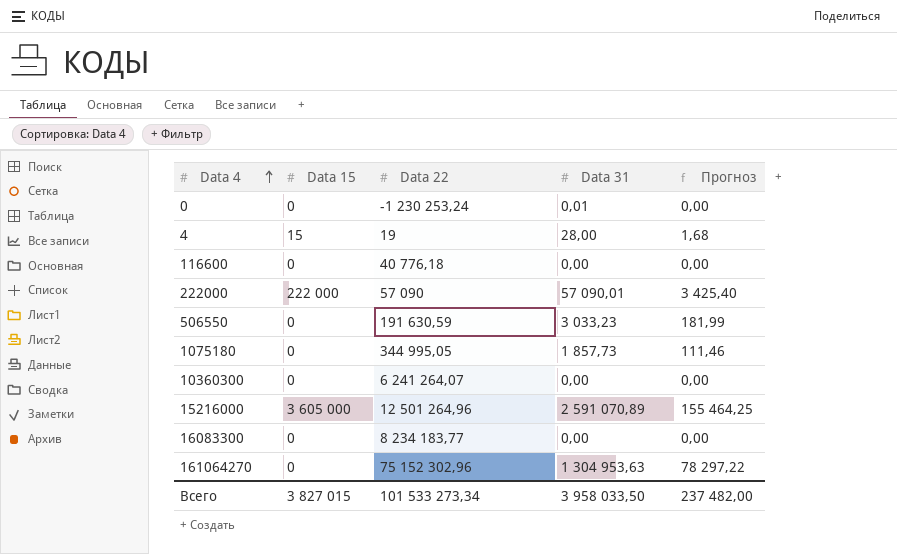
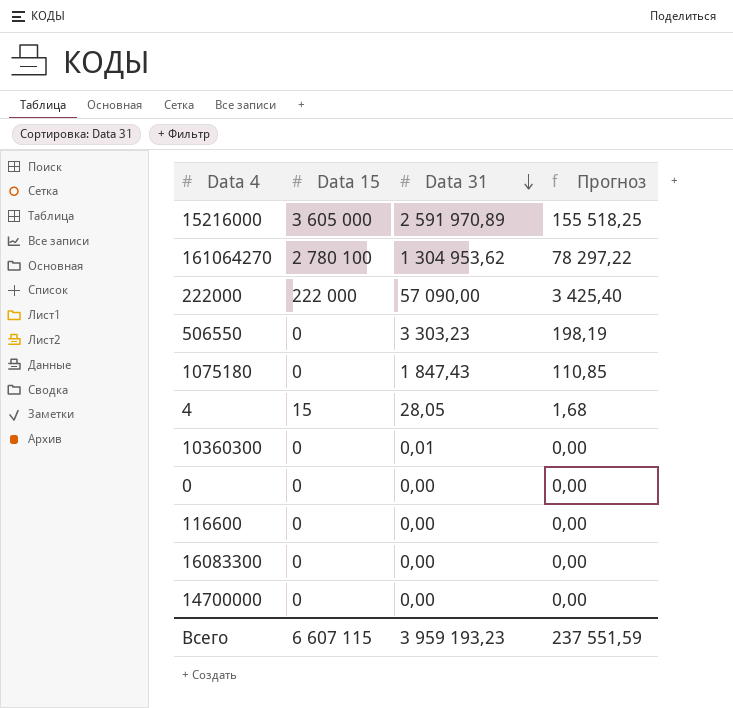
row order: Data 4 ascending -> Data 31 descending
column Data 22 | position: 3 -> none
15216000 | Data 31: 2 591 070,89 -> 2 591 970,89
15216000 | Прогноз: 155 464,25 -> 155 518,25
161064270 | Data 15: 0 -> 2 780 100
161064270 | Data 31: 1 304 953,63 -> 1 304 953,62
222000 | Data 31: 57 090,01 -> 57 090,00
506550 | Data 31: 3 033,23 -> 3 303,23
506550 | Прогноз: 181,99 -> 198,19
1075180 | Data 31: 1 857,73 -> 1 847,43
1075180 | Прогноз: 111,46 -> 110,85
4 | Data 31: 28,00 -> 28,05
10360300 | Data 31: 0,00 -> 0,01
0 | Data 31: 0,01 -> 0,00
row 14700000: none -> 0 | 0,00 | 0,00
Всего | Data 15: 3 827 015 -> 6 607 115
Всего | Data 31: 3 958 033,50 -> 3 959 193,23
Всего | Прогноз: 237 482,00 -> 237 551,59

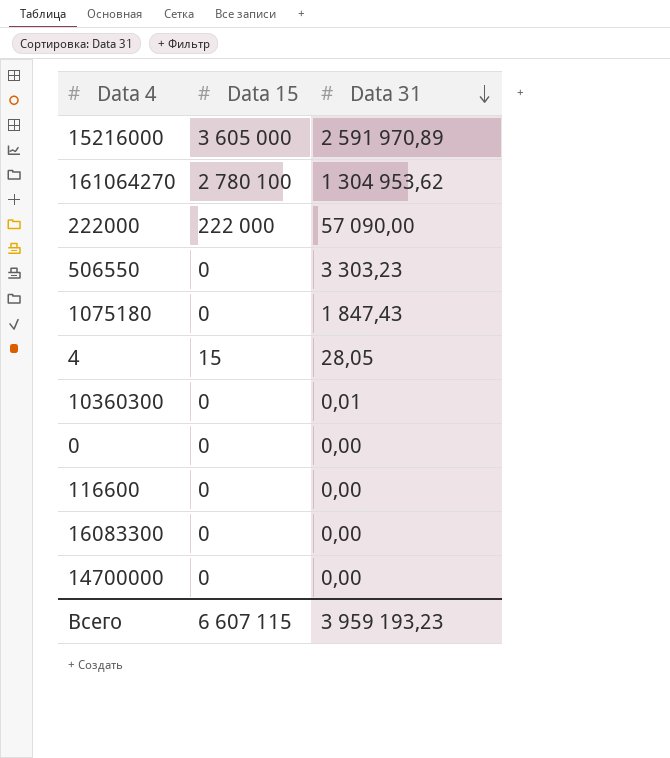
column Прогноз | formula: [Data 31] * 0,06 -> none

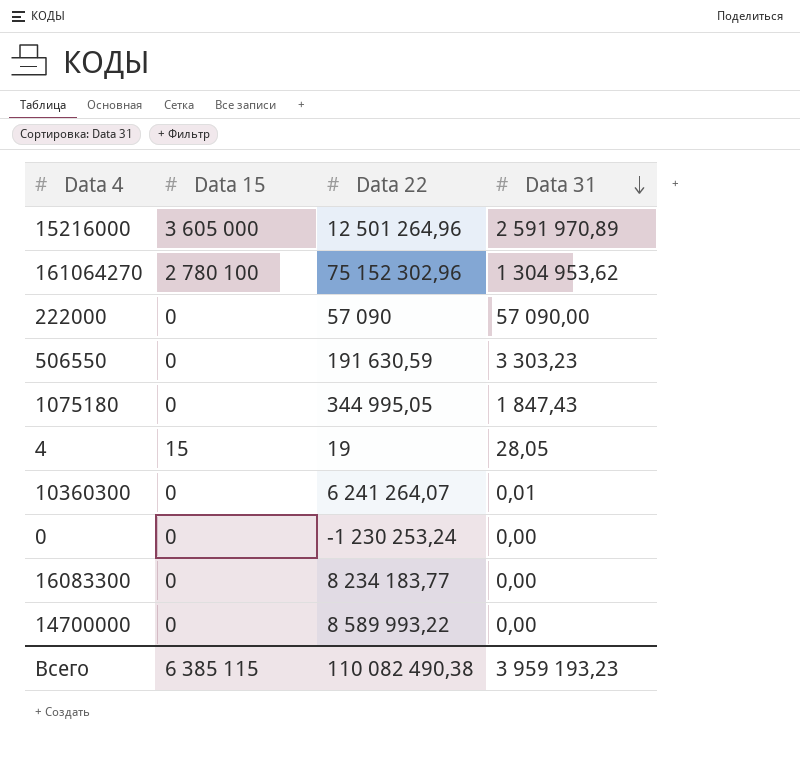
column Data 22 | position: none -> 3
row 116600: 0 | 0,00 -> none
222000 | Data 15: 222 000 -> 0
Всего | Data 15: 6 607 115 -> 6 385 115

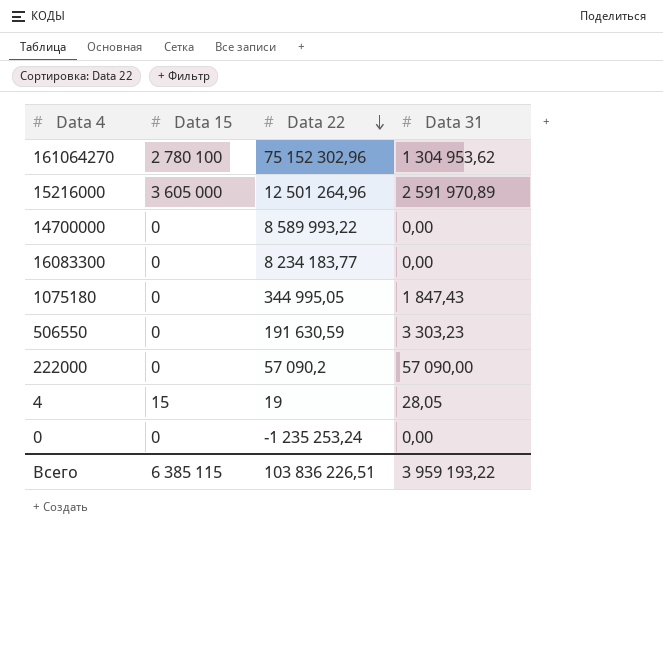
row order: Data 31 descending -> Data 22 descending
row 10360300: 0 | 6 241 264,07 | 0,01 -> none
222000 | Data 22: 57 090 -> 57 090,2
0 | Data 22: -1 230 253,24 -> -1 235 253,24
Всего | Data 22: 110 082 490,38 -> 103 836 226,51
Всего | Data 31: 3 959 193,23 -> 3 959 193,22

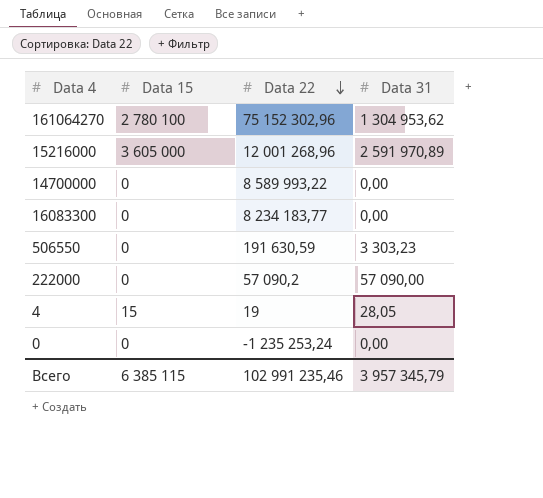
row 1075180: 0 | 344 995,05 | 1 847,43 -> none
15216000 | Data 22: 12 501 264,96 -> 12 001 268,96
Всего | Data 22: 103 836 226,51 -> 102 991 235,46
Всего | Data 31: 3 959 193,22 -> 3 957 345,79

